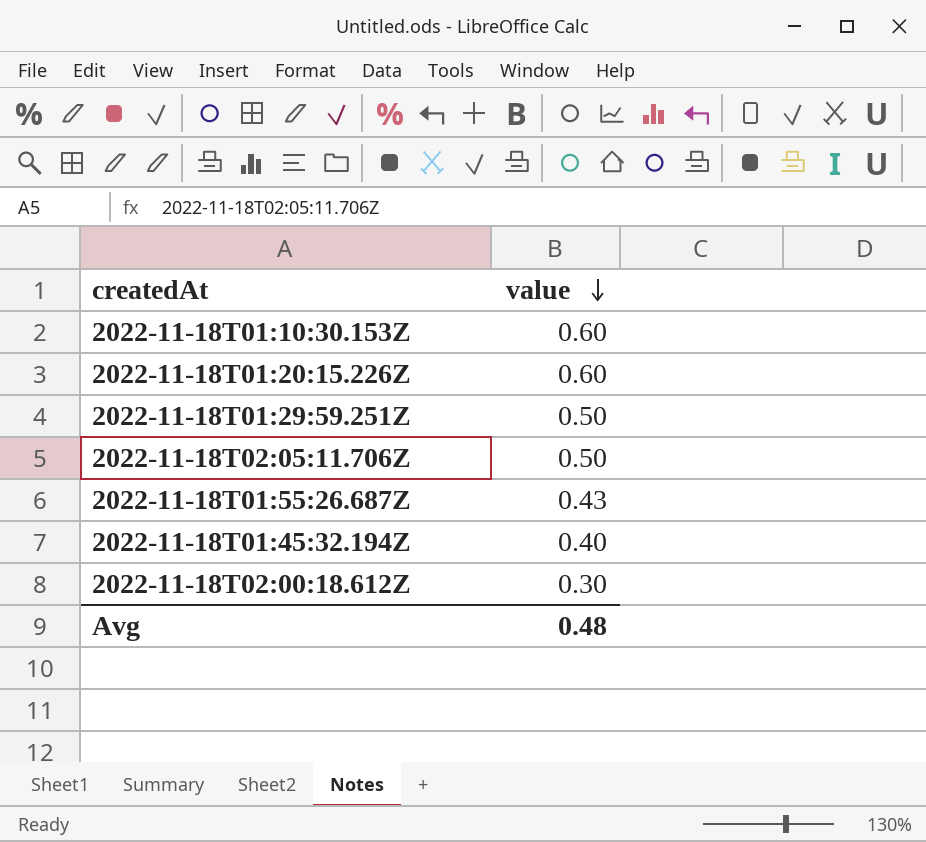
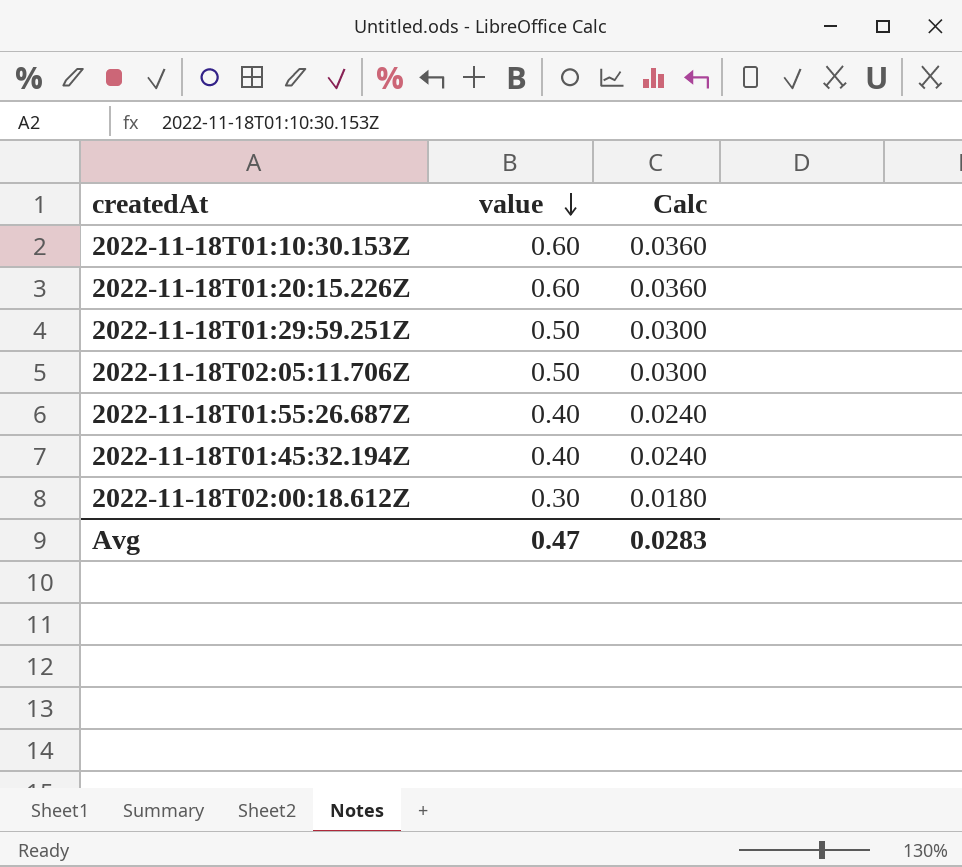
column Calc | formula: none -> [value] * 0.06
2022-11-18T01:55:26.687Z | value: 0.43 -> 0.40
Avg | value: 0.48 -> 0.47

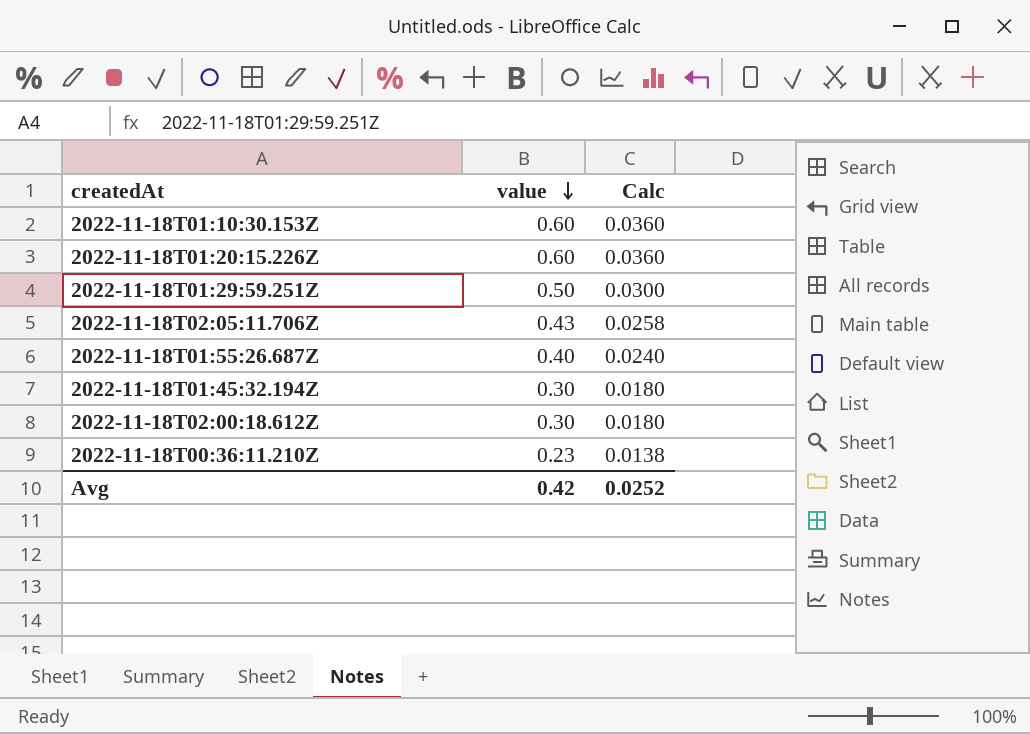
2022-11-18T02:05:11.706Z | value: 0.50 -> 0.43
2022-11-18T02:05:11.706Z | Calc: 0.0300 -> 0.0258
2022-11-18T01:45:32.194Z | value: 0.40 -> 0.30
2022-11-18T01:45:32.194Z | Calc: 0.0240 -> 0.0180
row 2022-11-18T00:36:11.210Z: none -> 0.23 | 0.0138
Avg | value: 0.47 -> 0.42
Avg | Calc: 0.0283 -> 0.0252

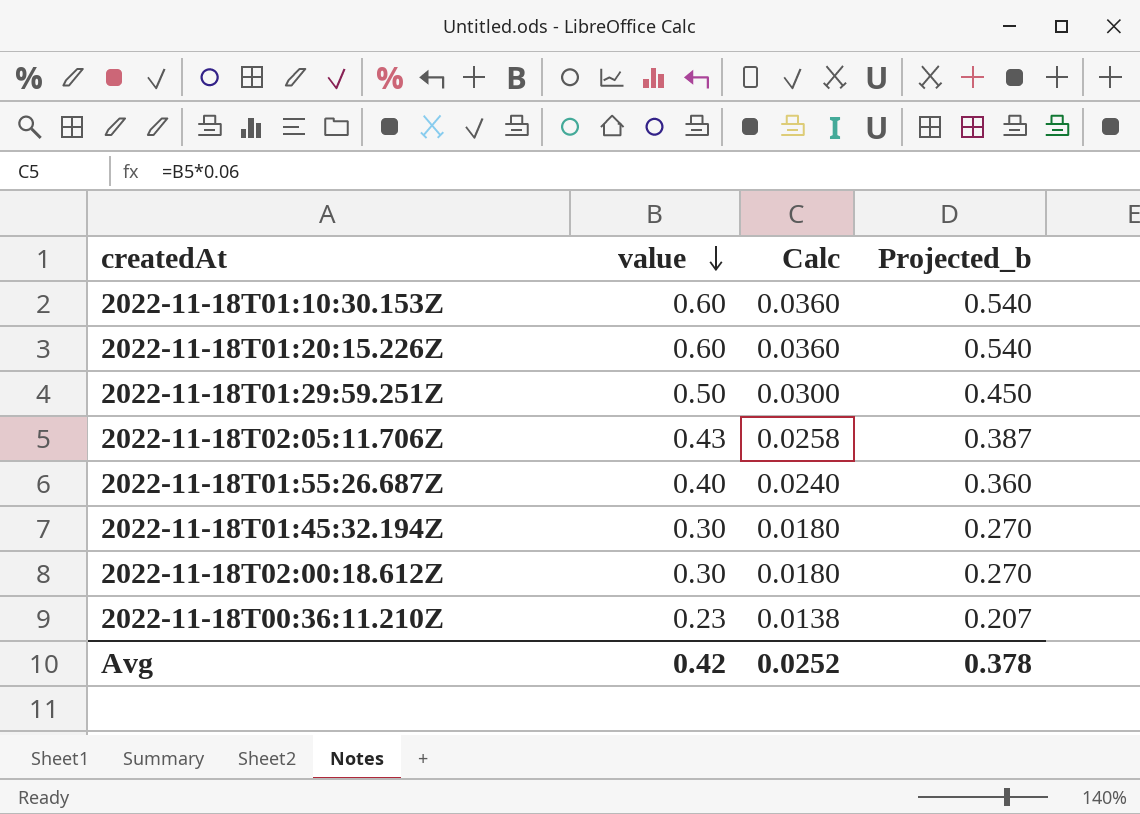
column Projected_b | formula: none -> [value] * 0.9

